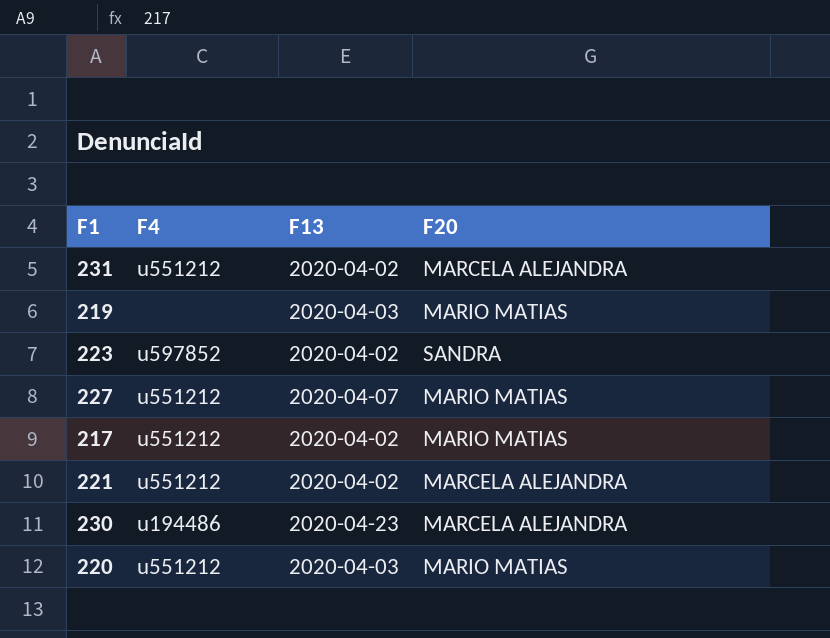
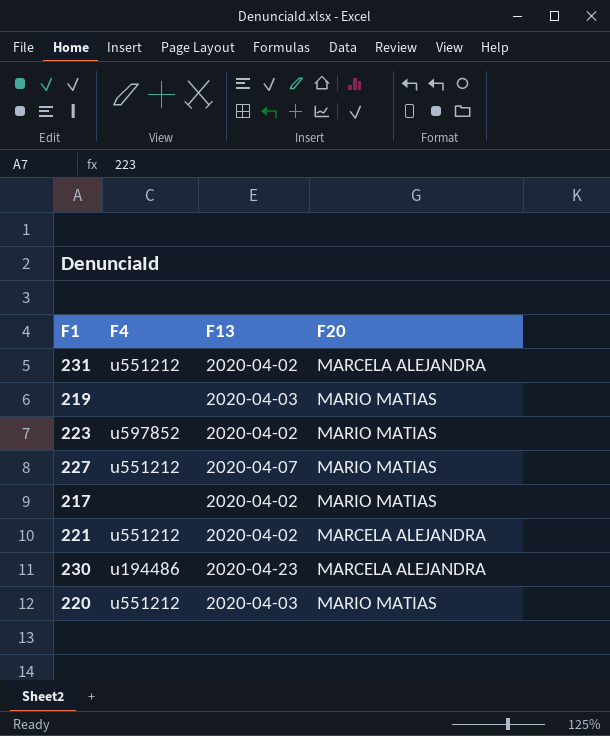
223 | F20: SANDRA -> MARIO MATIAS
217 | F4: u551212 -> none

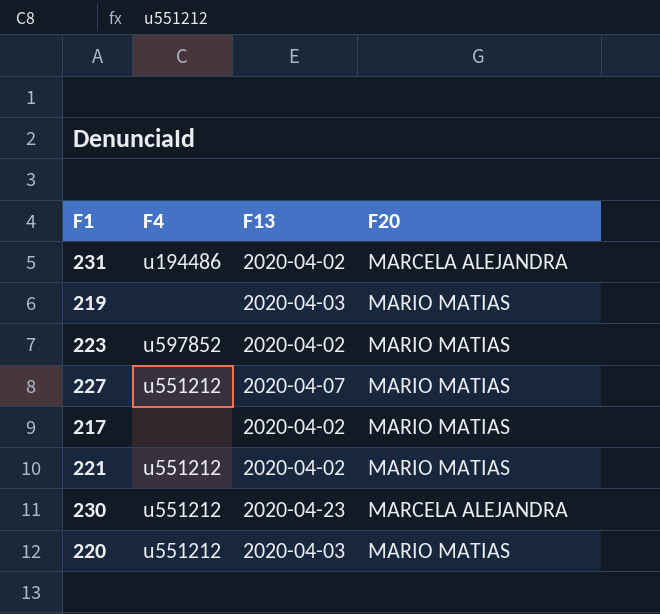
231 | F4: u551212 -> u194486
221 | F20: MARCELA ALEJANDRA -> MARIO MATIAS
230 | F4: u194486 -> u551212

